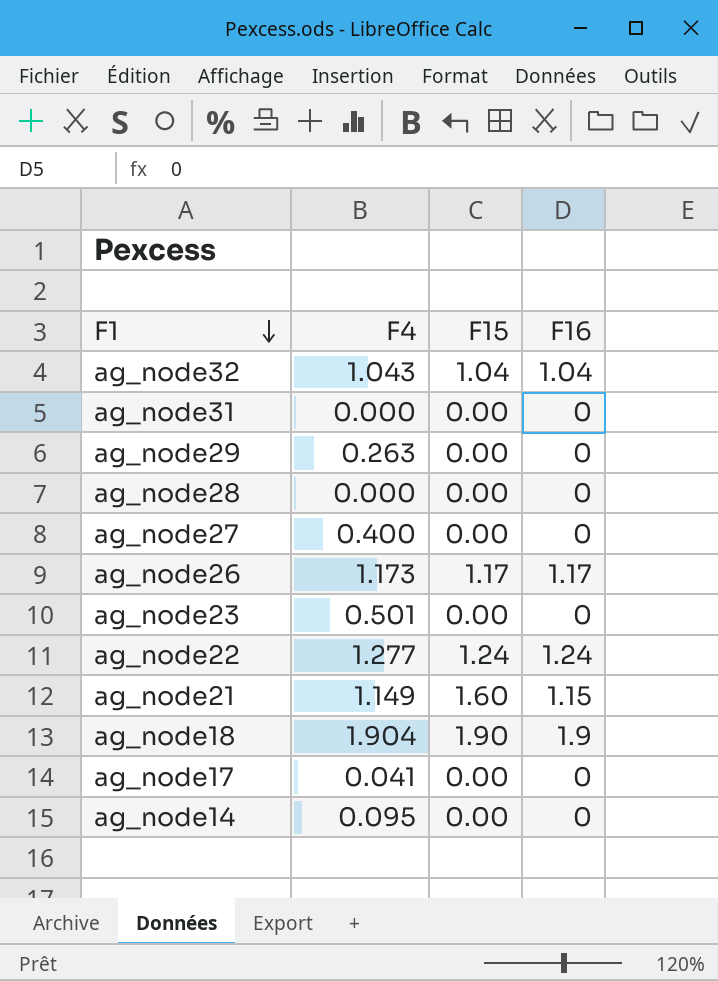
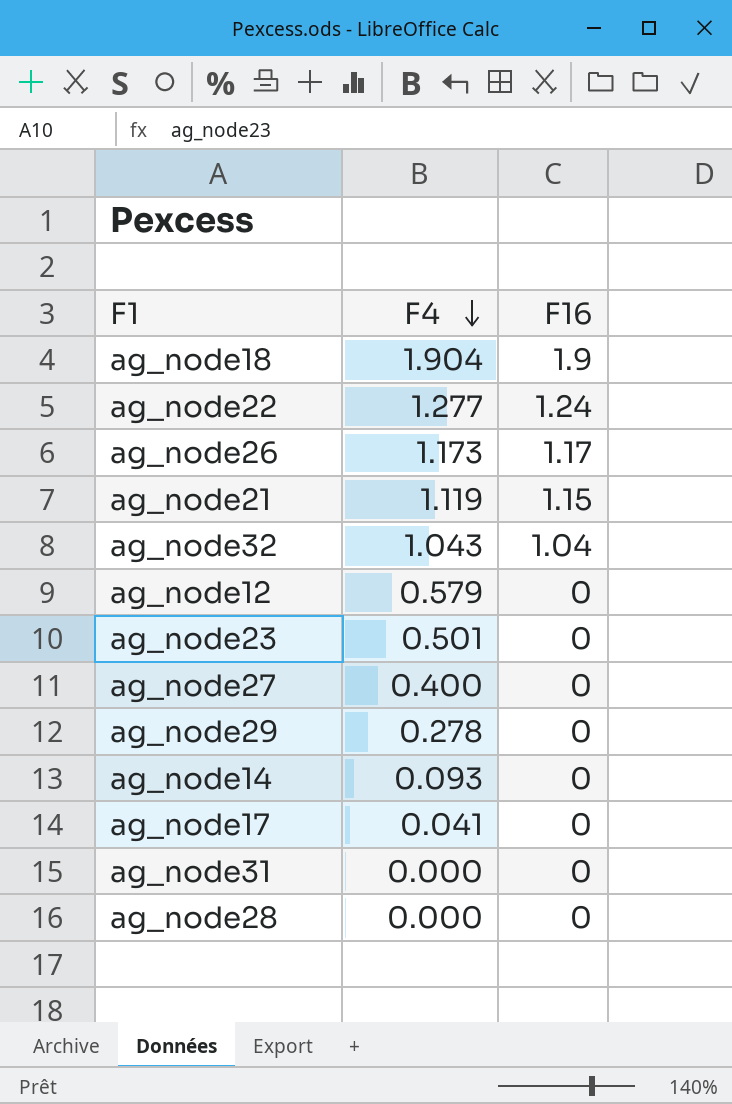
row order: F1 descending -> F4 descending
column F15 | position: 3 -> none
ag_node21 | F4: 1.149 -> 1.119
row ag_node12: none -> 0.579 | 0
ag_node29 | F4: 0.263 -> 0.278
ag_node14 | F4: 0.095 -> 0.093

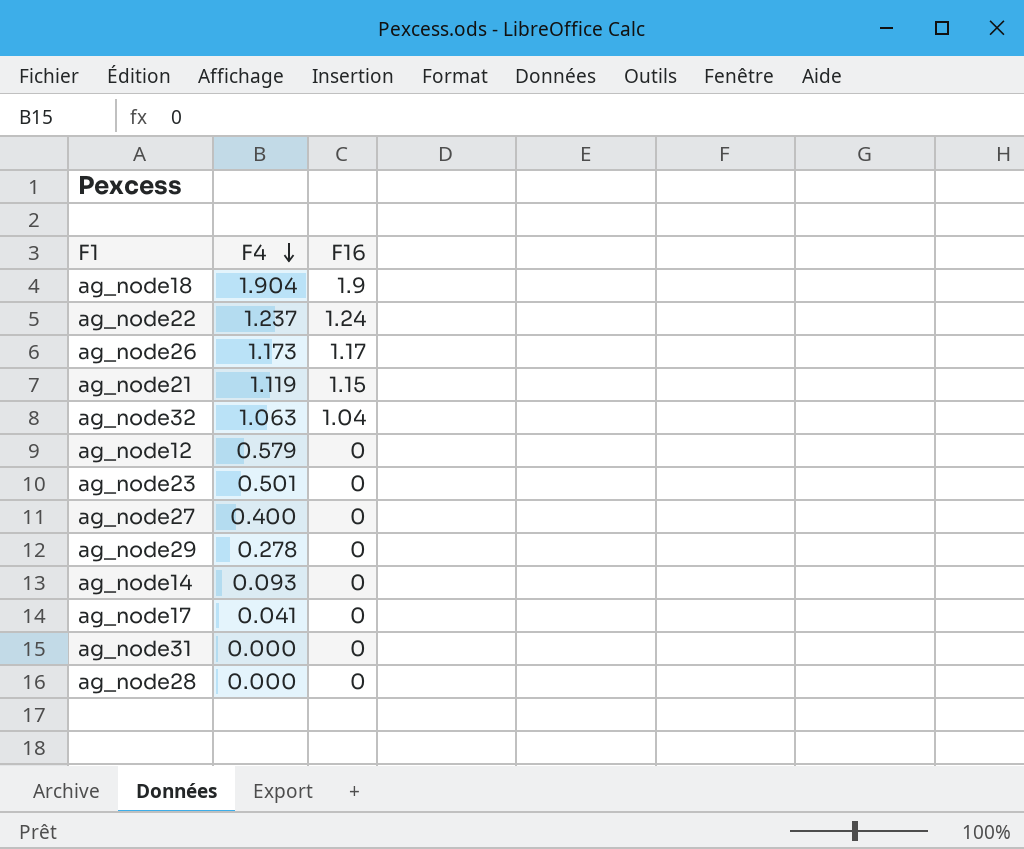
ag_node22 | F4: 1.277 -> 1.237
ag_node32 | F4: 1.043 -> 1.063

